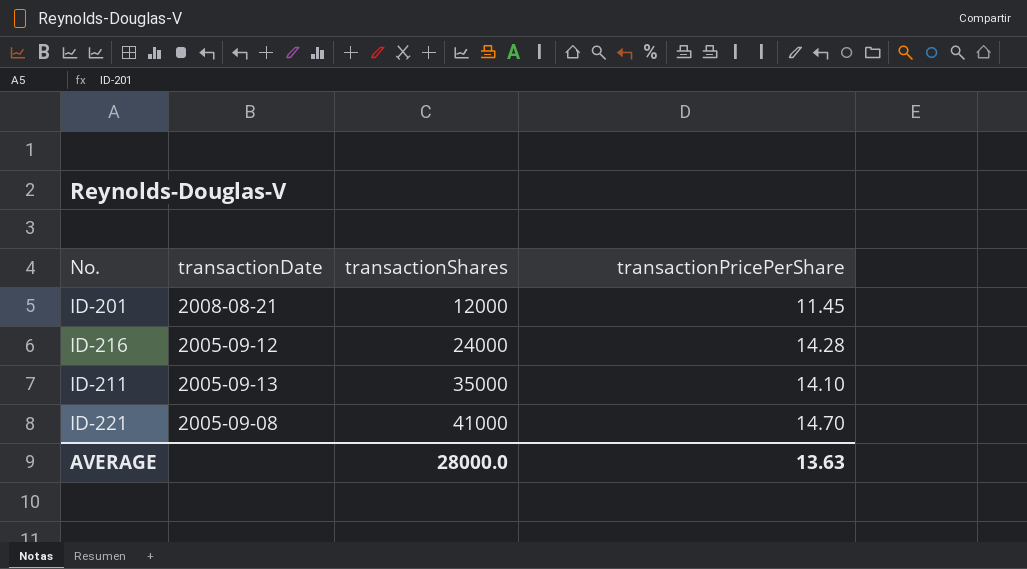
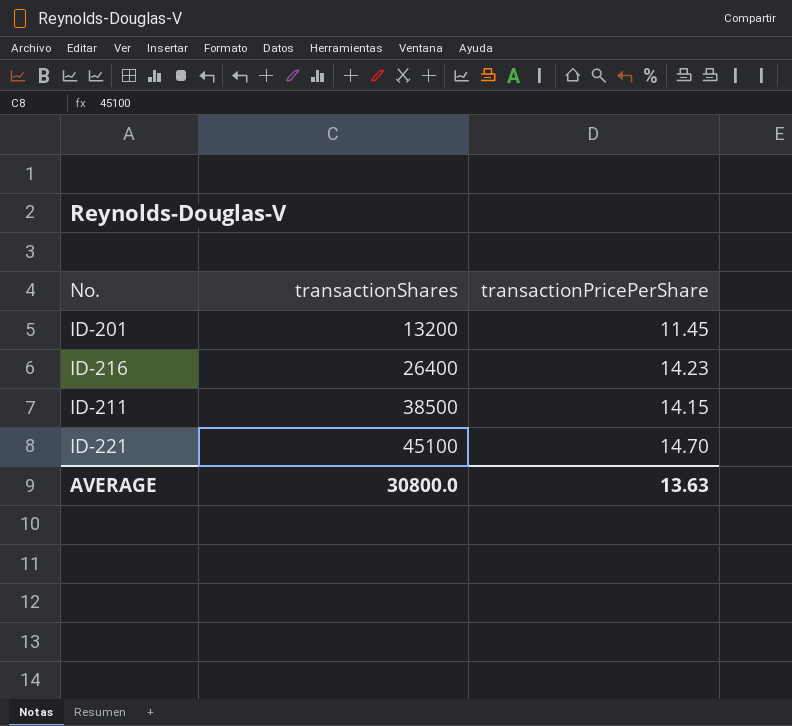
column transactionDate | position: 2 -> none
ID-201 | transactionShares: 12000 -> 13200
ID-216 | transactionShares: 24000 -> 26400
ID-216 | transactionPricePerShare: 14.28 -> 14.23
ID-211 | transactionShares: 35000 -> 38500
ID-211 | transactionPricePerShare: 14.10 -> 14.15
ID-221 | transactionShares: 41000 -> 45100
AVERAGE | transactionShares: 28000.0 -> 30800.0

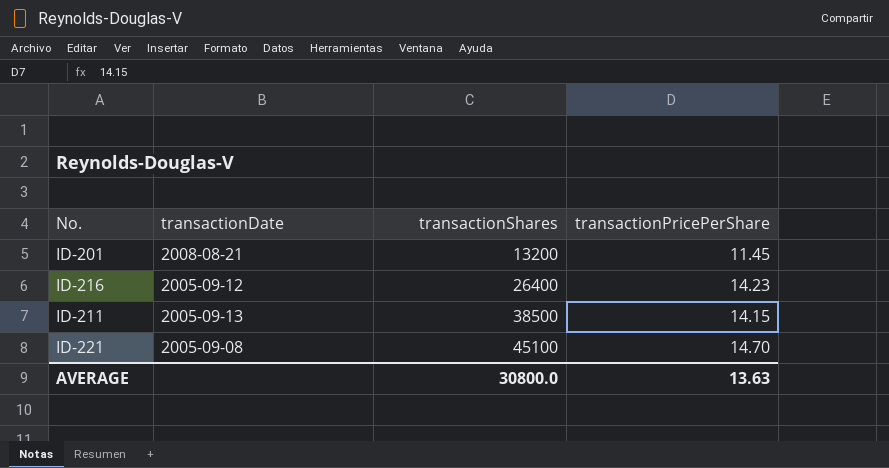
column transactionDate | position: none -> 2

